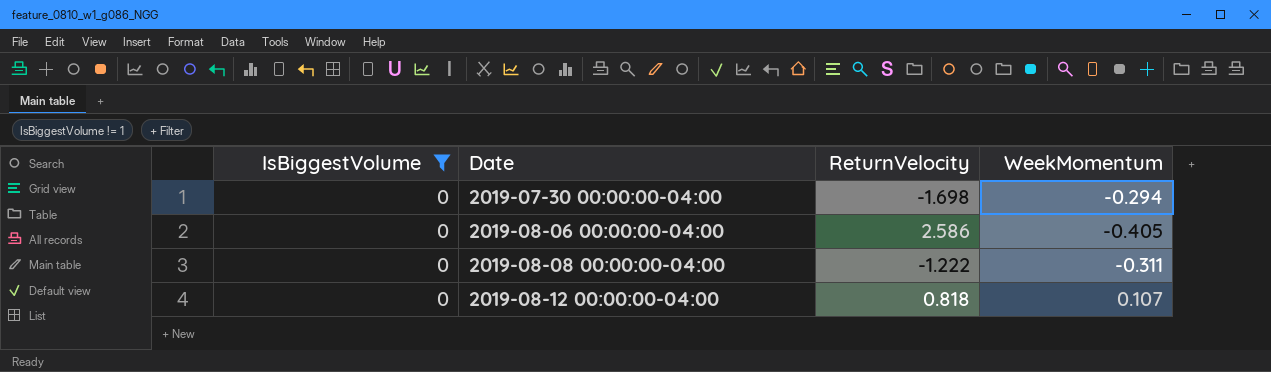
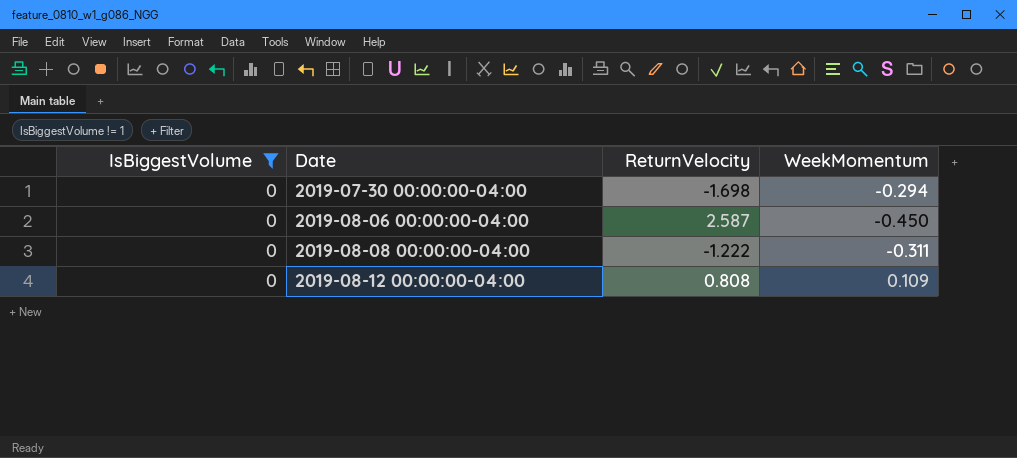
2019-08-06 00:00:00-04:00 | ReturnVelocity: 2.586 -> 2.587
2019-08-06 00:00:00-04:00 | WeekMomentum: -0.405 -> -0.450
2019-08-12 00:00:00-04:00 | ReturnVelocity: 0.818 -> 0.808
2019-08-12 00:00:00-04:00 | WeekMomentum: 0.107 -> 0.109

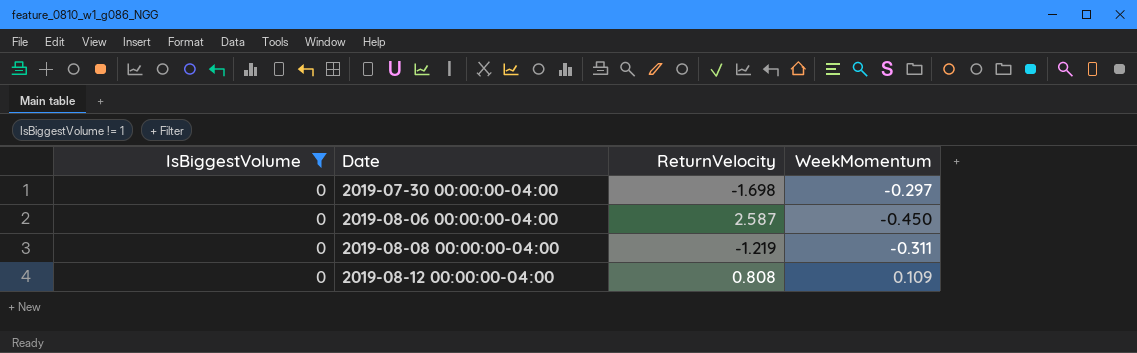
2019-07-30 00:00:00-04:00 | WeekMomentum: -0.294 -> -0.297
2019-08-08 00:00:00-04:00 | ReturnVelocity: -1.222 -> -1.219

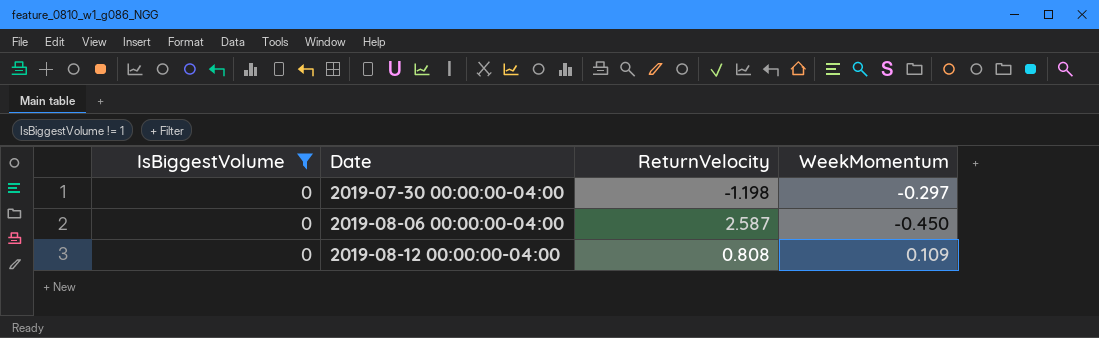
row 2019-08-08 00:00:00-04:00: 0 | -1.219 | -0.311 -> none
2019-07-30 00:00:00-04:00 | ReturnVelocity: -1.698 -> -1.198

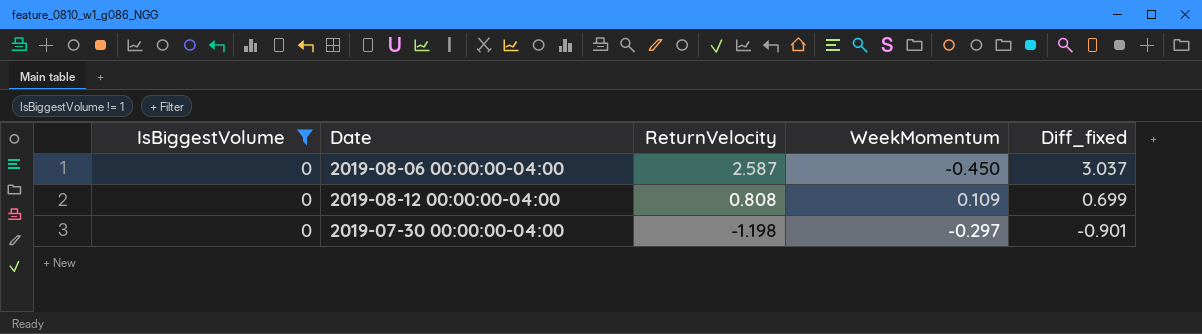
row order: Date ascending -> ReturnVelocity descending
column Diff_fixed | formula: none -> [ReturnVelocity] - [WeekMomentum]

